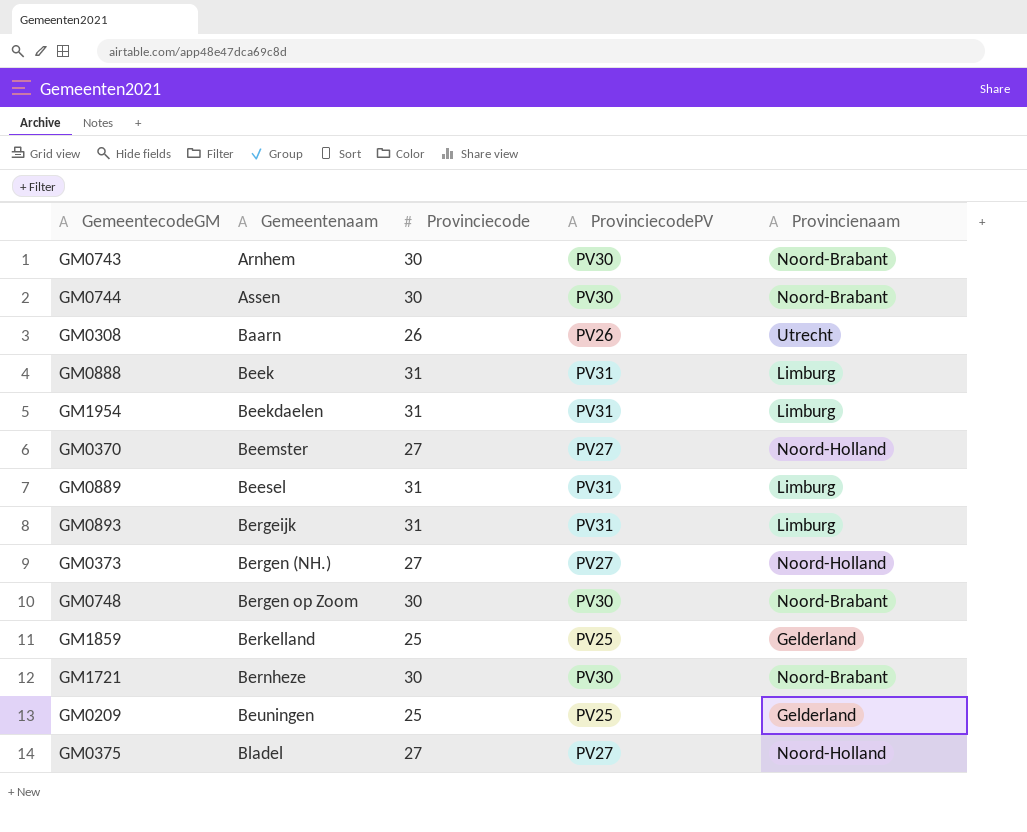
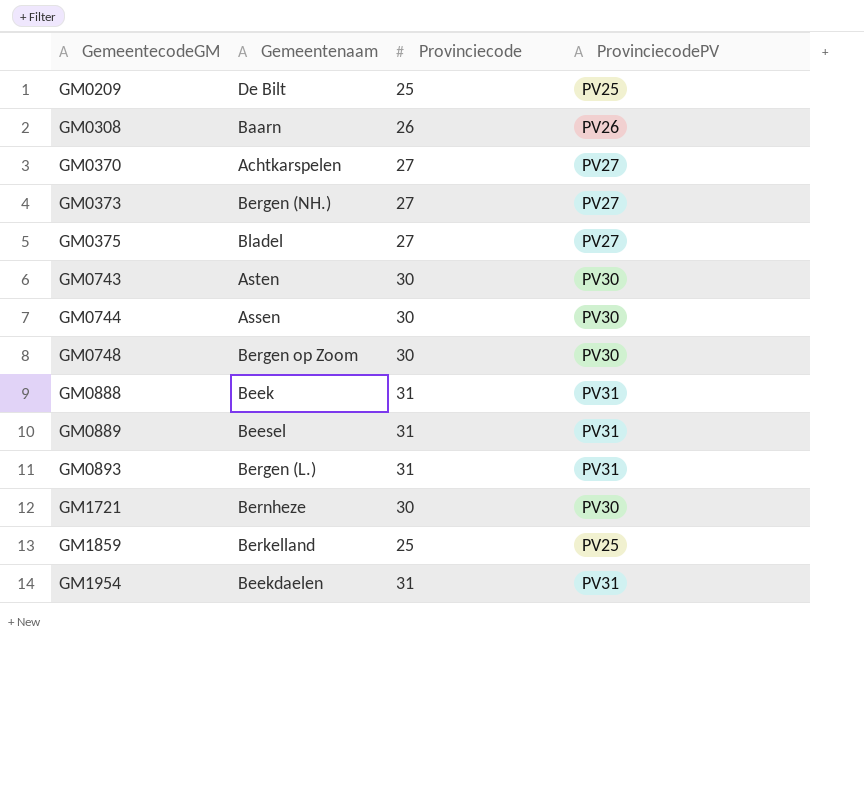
row order: Gemeentenaam ascending -> GemeentecodeGM ascending
column Provincienaam | position: 5 -> none
GM0209 | Gemeentenaam: Beuningen -> De Bilt
GM0370 | Gemeentenaam: Beemster -> Achtkarspelen
GM0743 | Gemeentenaam: Arnhem -> Asten
GM0893 | Gemeentenaam: Bergeijk -> Bergen (L.)

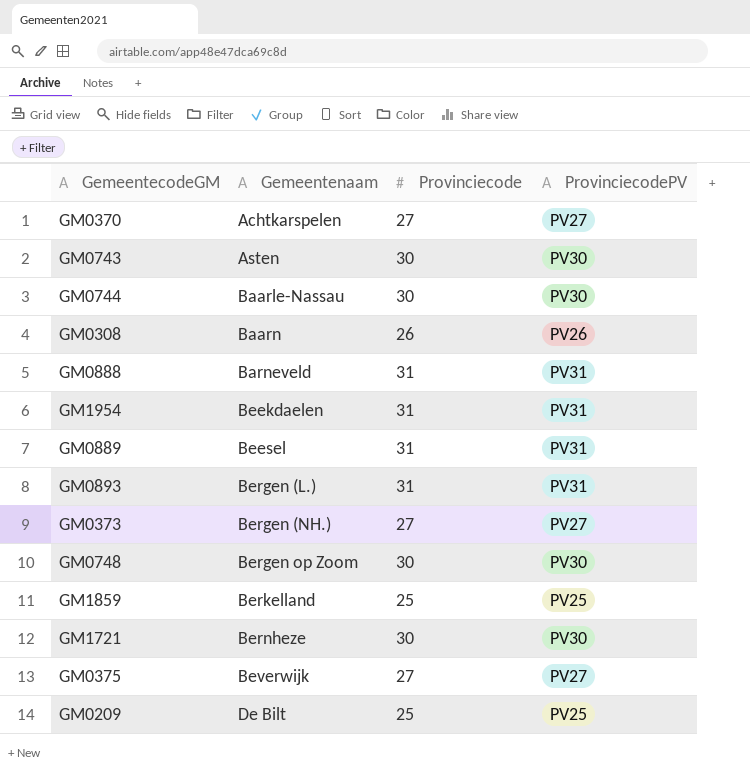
row order: GemeentecodeGM ascending -> Gemeentenaam ascending
GM0744 | Gemeentenaam: Assen -> Baarle-Nassau
GM0888 | Gemeentenaam: Beek -> Barneveld
GM0375 | Gemeentenaam: Bladel -> Beverwijk

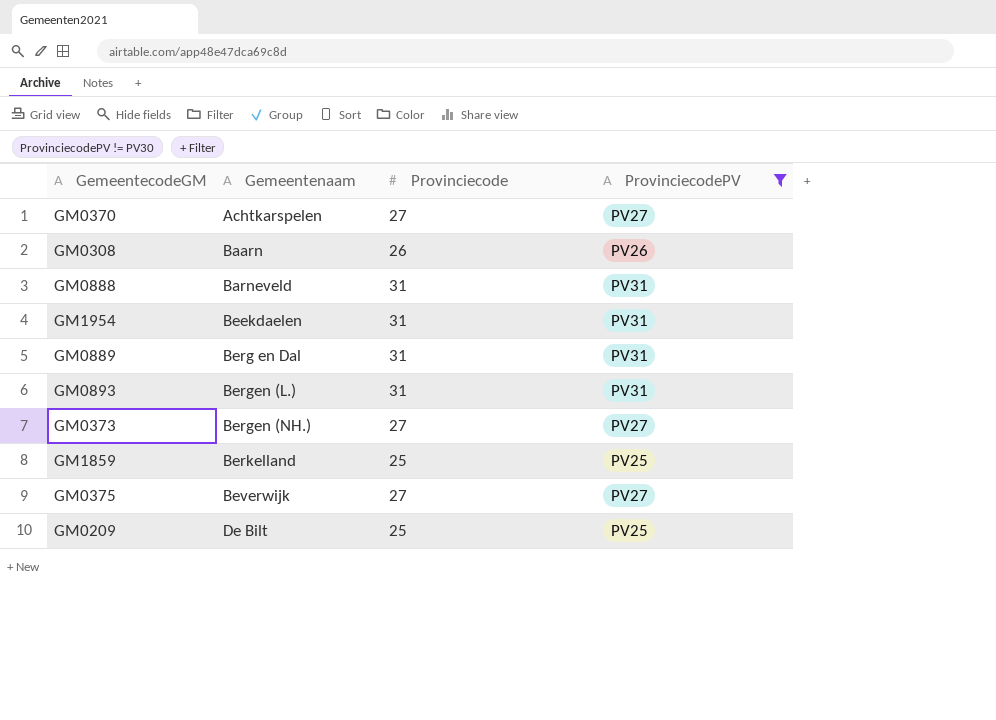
filter: none -> ProvinciecodePV != PV30
GM0889 | Gemeentenaam: Beesel -> Berg en Dal

